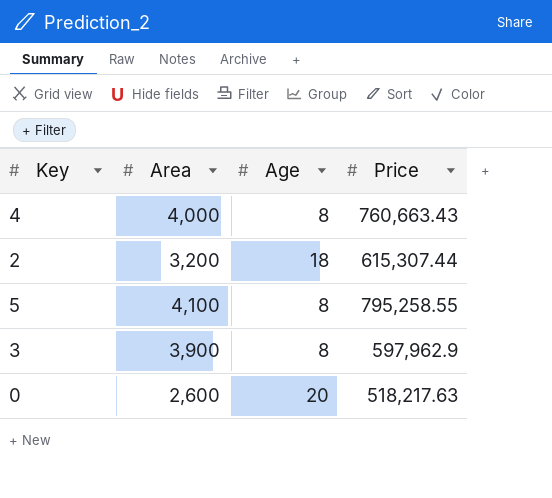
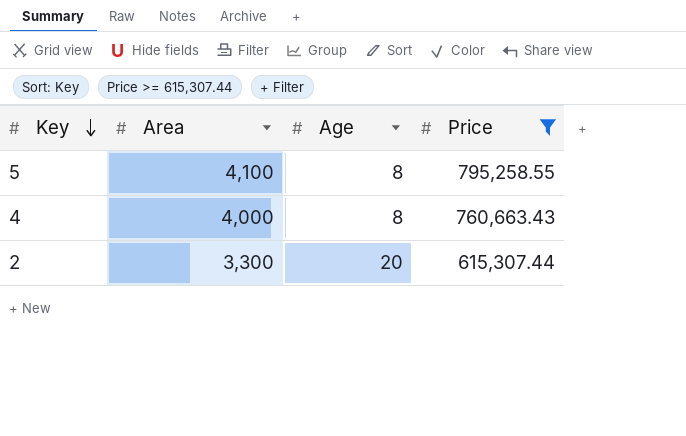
filter: none -> Price >= 615,307.44
row order: none -> Key descending
2 | Area: 3,200 -> 3,300
2 | Age: 18 -> 20

